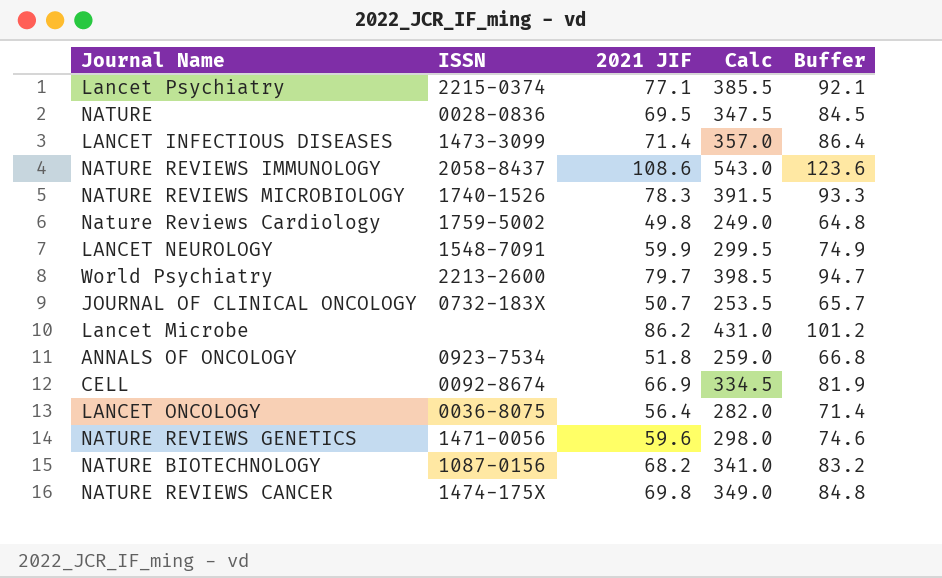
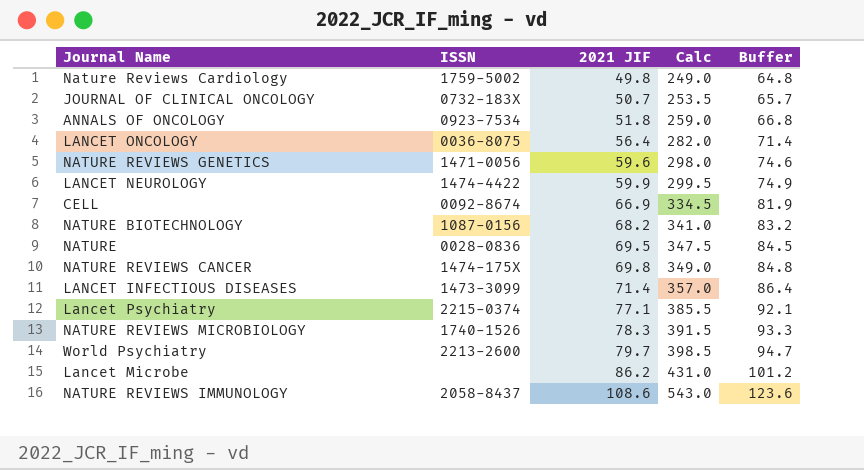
row order: none -> 2021 JIF ascending
LANCET NEUROLOGY | ISSN: 1548-7091 -> 1474-4422

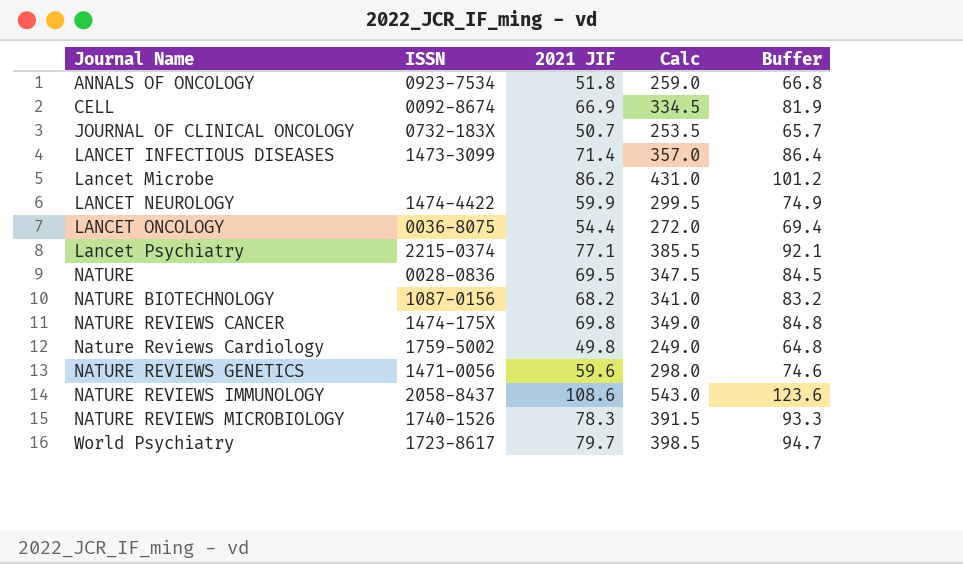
row order: 2021 JIF ascending -> Journal Name ascending
LANCET ONCOLOGY | 2021 JIF: 56.4 -> 54.4
LANCET ONCOLOGY | Calc: 282.0 -> 272.0
LANCET ONCOLOGY | Buffer: 71.4 -> 69.4
World Psychiatry | ISSN: 2213-2600 -> 1723-8617

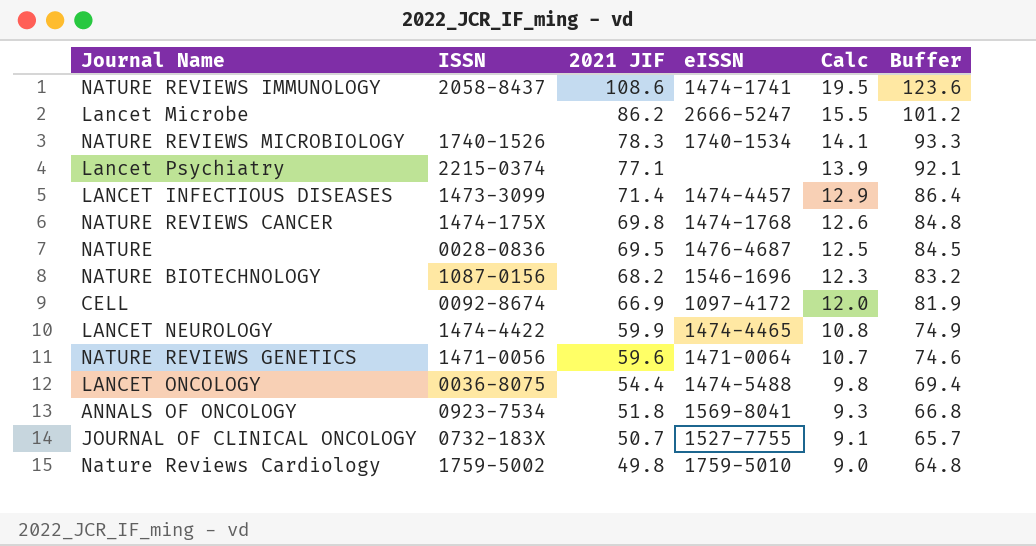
row order: Journal Name ascending -> 2021 JIF descending
column eISSN | position: none -> 4
column Calc | formula: [2021 JIF] * 5 -> [2021 JIF] * 0.18
row World Psychiatry: 1723-8617 | 79.7 | 398.5 | 94.7 -> none

